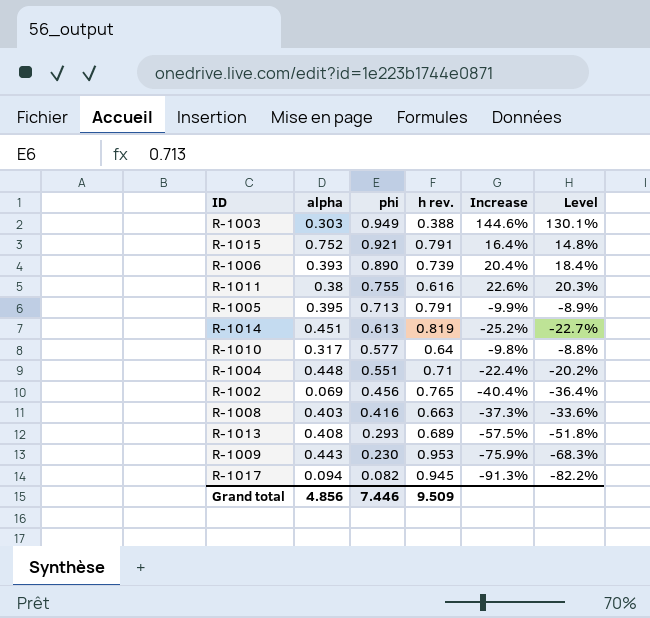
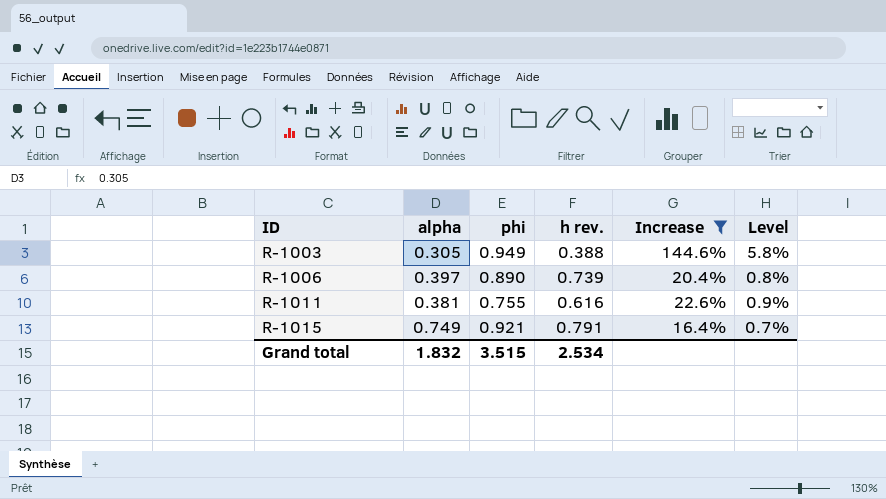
filter: none -> Increase >= 16.4%
row order: phi descending -> ID ascending
column Level | formula: [Increase] * 0.9 -> [Increase] * 0.04
R-1003 | alpha: 0.303 -> 0.305
R-1006 | alpha: 0.393 -> 0.397
R-1011 | alpha: 0.38 -> 0.381
R-1015 | alpha: 0.752 -> 0.749
Grand total | alpha: 4.856 -> 1.832
Grand total | phi: 7.446 -> 3.515
Grand total | h rev.: 9.509 -> 2.534

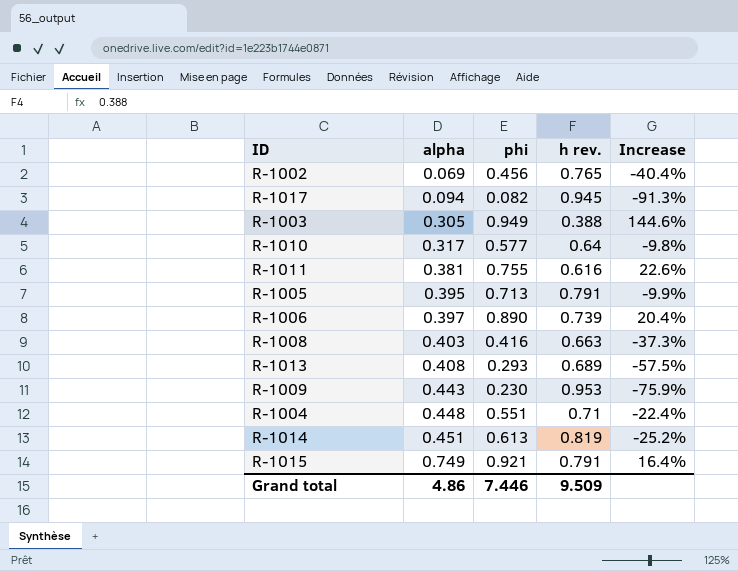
filter: Increase >= 16.4% -> none
row order: ID ascending -> alpha ascending
column Level | formula: [Increase] * 0.04 -> none
Grand total | alpha: 1.832 -> 4.86
Grand total | phi: 3.515 -> 7.446
Grand total | h rev.: 2.534 -> 9.509

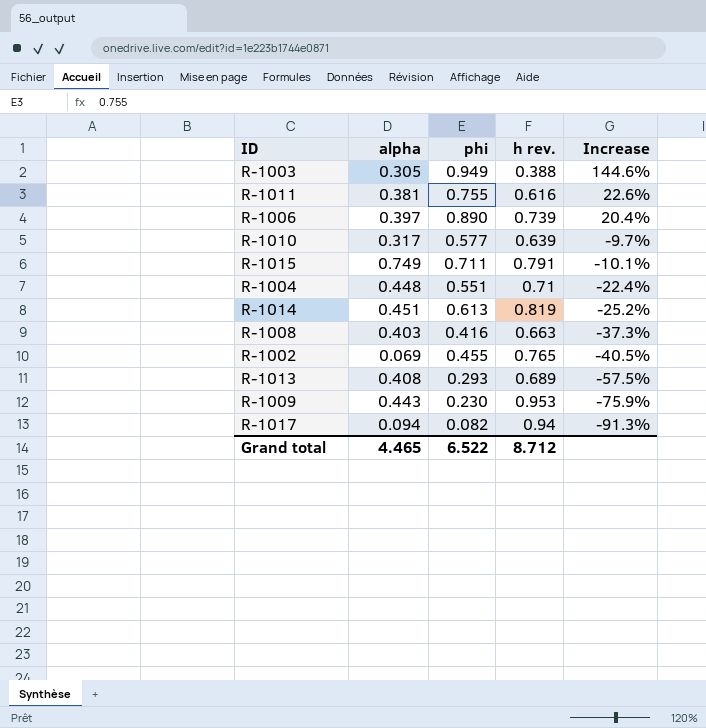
row order: alpha ascending -> Increase descending
row R-1005: 0.395 | 0.713 | 0.791 | -9.9% -> none
R-1010 | h rev.: 0.64 -> 0.639
R-1010 | Increase: -9.8% -> -9.7%
R-1015 | phi: 0.921 -> 0.711
R-1015 | Increase: 16.4% -> -10.1%
R-1002 | phi: 0.456 -> 0.455
R-1002 | Increase: -40.4% -> -40.5%
R-1017 | h rev.: 0.945 -> 0.94
Grand total | alpha: 4.86 -> 4.465
Grand total | phi: 7.446 -> 6.522
Grand total | h rev.: 9.509 -> 8.712

